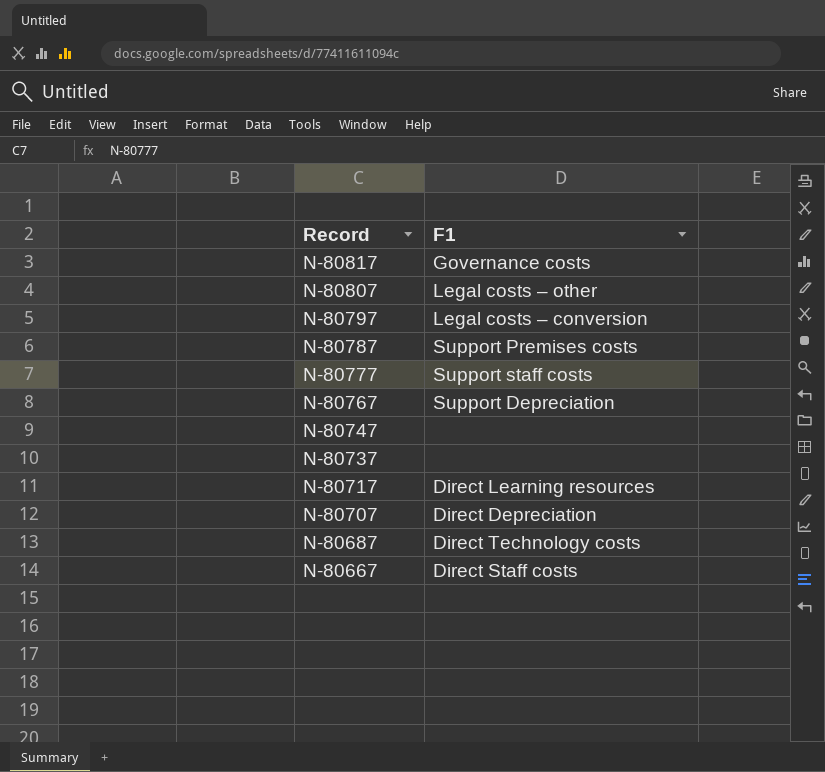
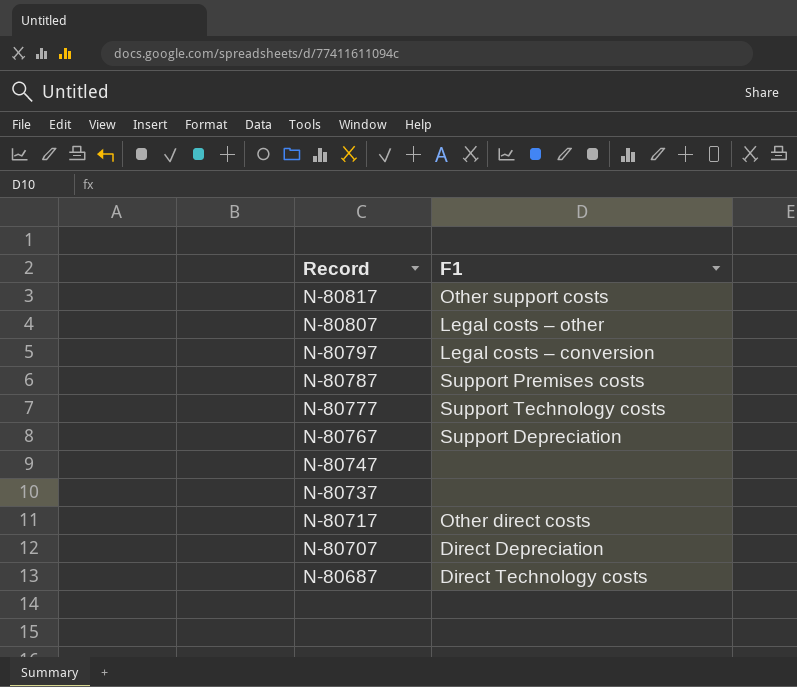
row N-80667: Direct Staff costs -> none
N-80817 | F1: Governance costs -> Other support costs
N-80777 | F1: Support staff costs -> Support Technology costs
N-80717 | F1: Direct Learning resources -> Other direct costs

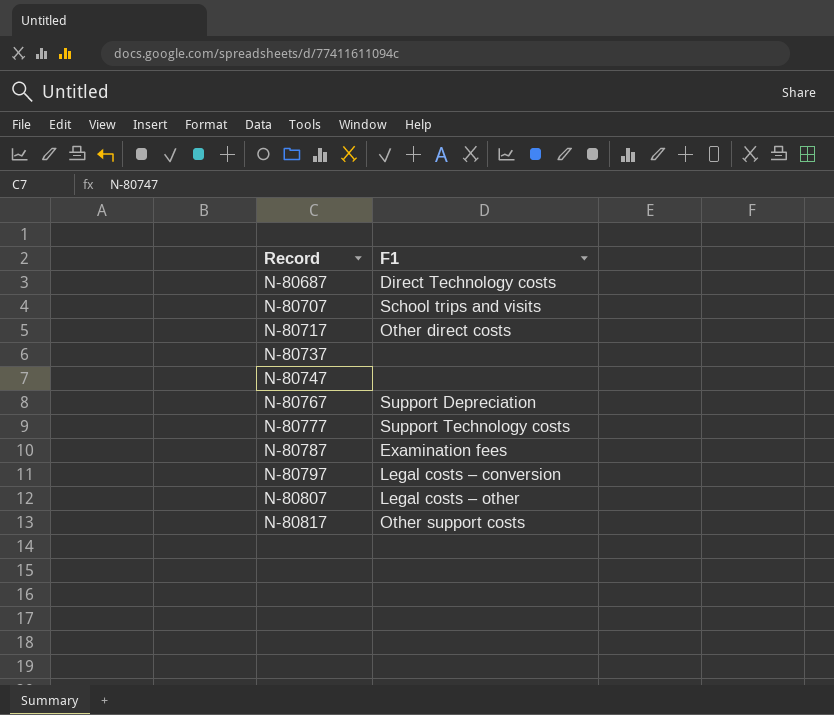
row order: Record descending -> Record ascending
N-80707 | F1: Direct Depreciation -> School trips and visits
N-80787 | F1: Support Premises costs -> Examination fees

